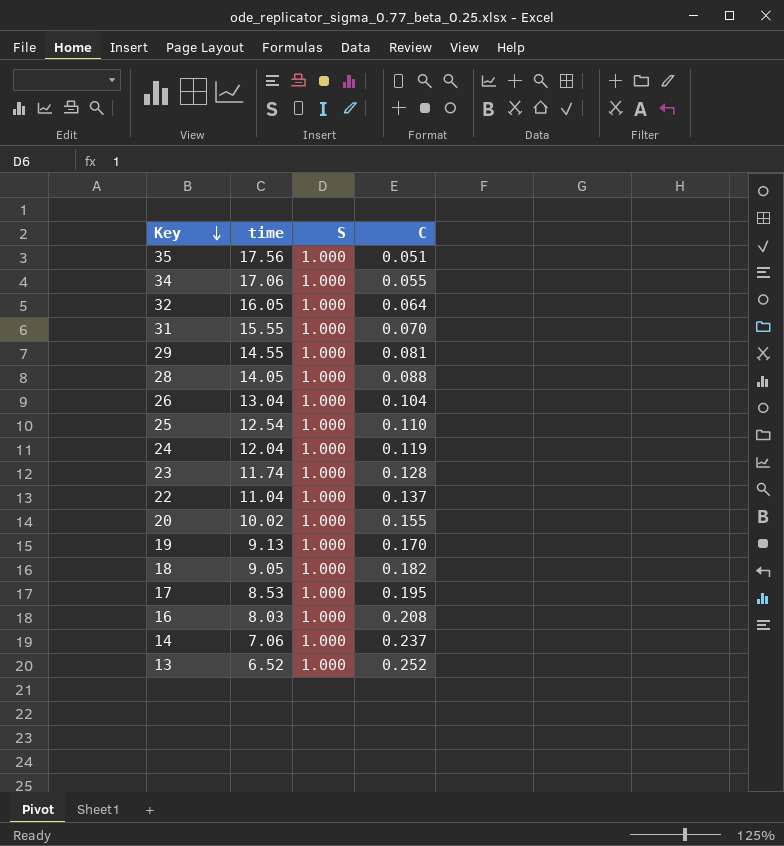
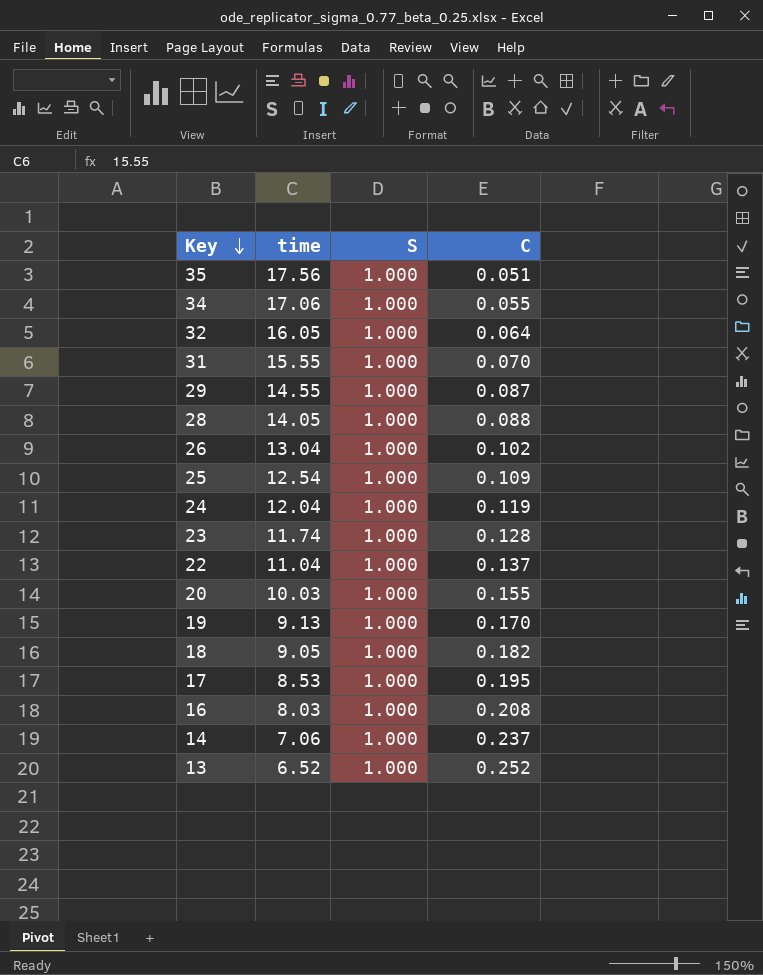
29 | C: 0.081 -> 0.087
26 | C: 0.104 -> 0.102
25 | C: 0.110 -> 0.109
20 | time: 10.02 -> 10.03

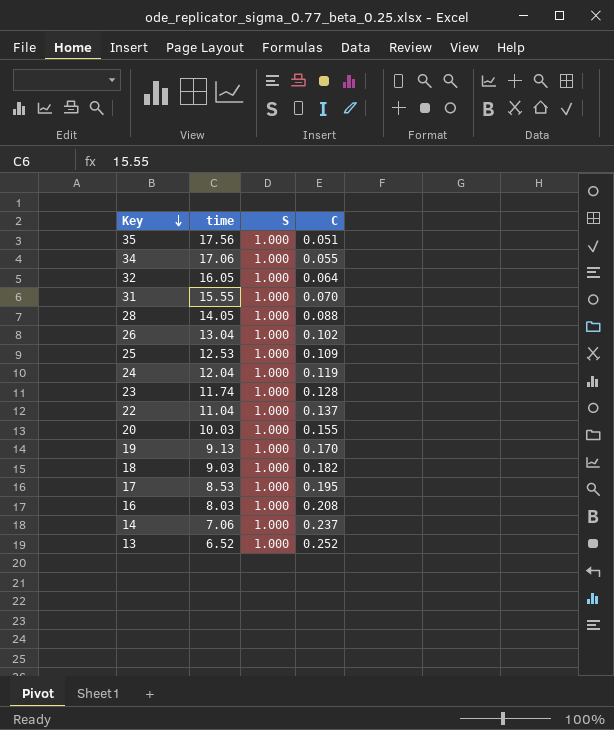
row 29: 14.55 | 1.000 | 0.087 -> none
25 | time: 12.54 -> 12.53
18 | time: 9.05 -> 9.03

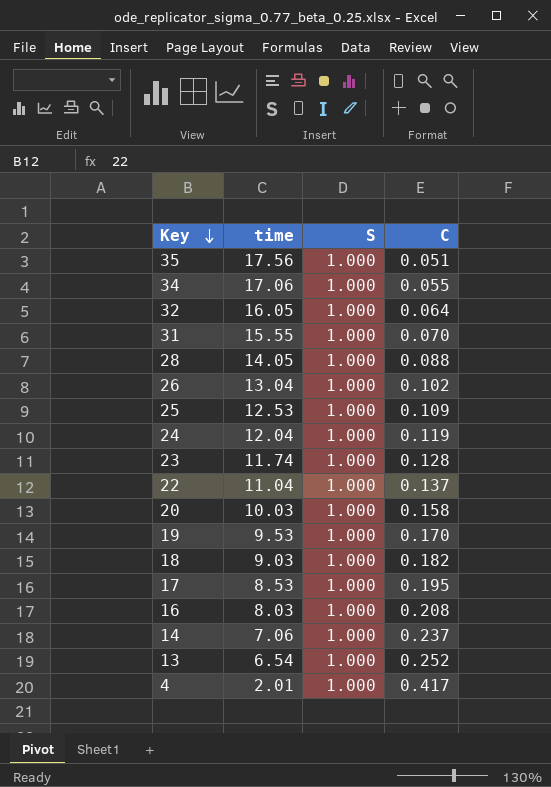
20 | C: 0.155 -> 0.158
19 | time: 9.13 -> 9.53
13 | time: 6.52 -> 6.54
row 4: none -> 2.01 | 1.000 | 0.417

